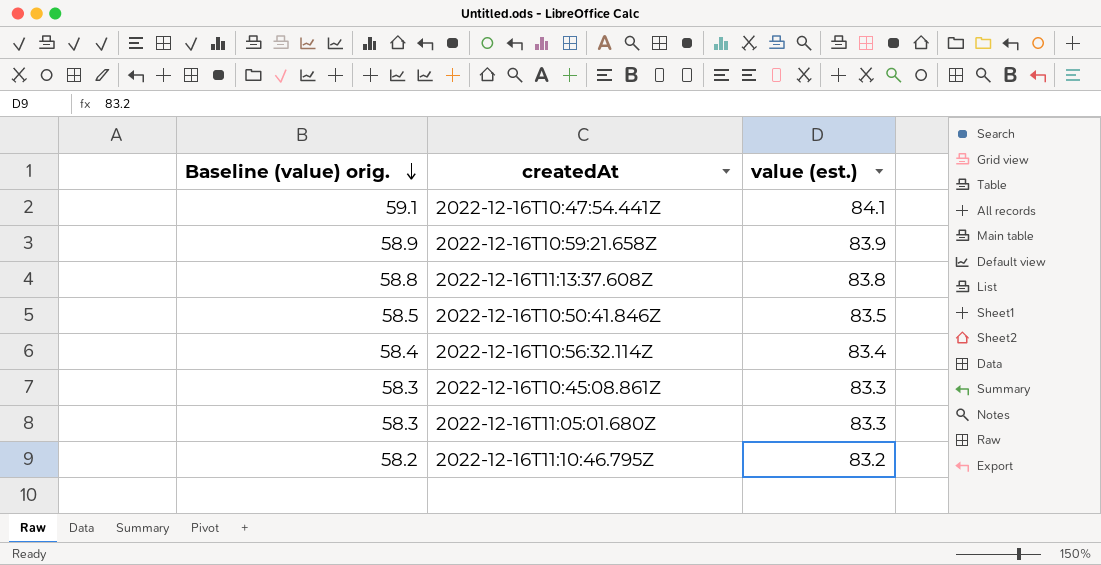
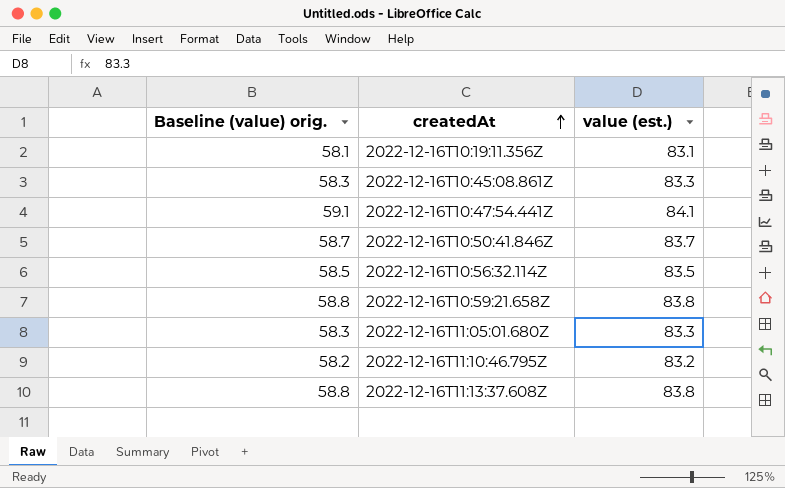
row order: Baseline (value) orig. descending -> createdAt ascending
row 2022-12-16T10:19:11.356Z: none -> 58.1 | 83.1
2022-12-16T10:50:41.846Z | Baseline (value) orig.: 58.5 -> 58.7
2022-12-16T10:50:41.846Z | value (est.): 83.5 -> 83.7
2022-12-16T10:56:32.114Z | Baseline (value) orig.: 58.4 -> 58.5
2022-12-16T10:56:32.114Z | value (est.): 83.4 -> 83.5
2022-12-16T10:59:21.658Z | Baseline (value) orig.: 58.9 -> 58.8
2022-12-16T10:59:21.658Z | value (est.): 83.9 -> 83.8

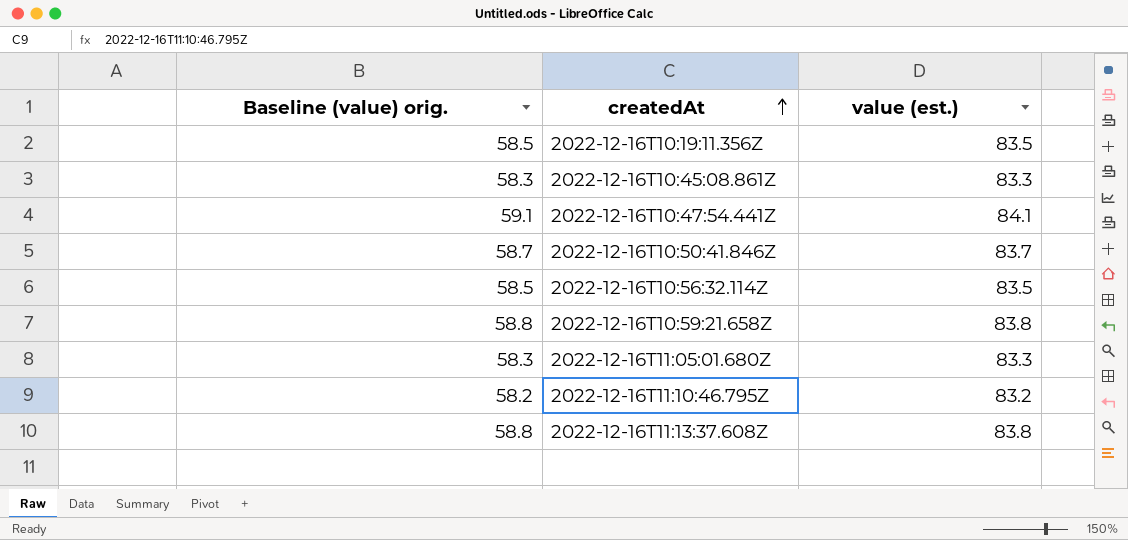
2022-12-16T10:19:11.356Z | Baseline (value) orig.: 58.1 -> 58.5
2022-12-16T10:19:11.356Z | value (est.): 83.1 -> 83.5

